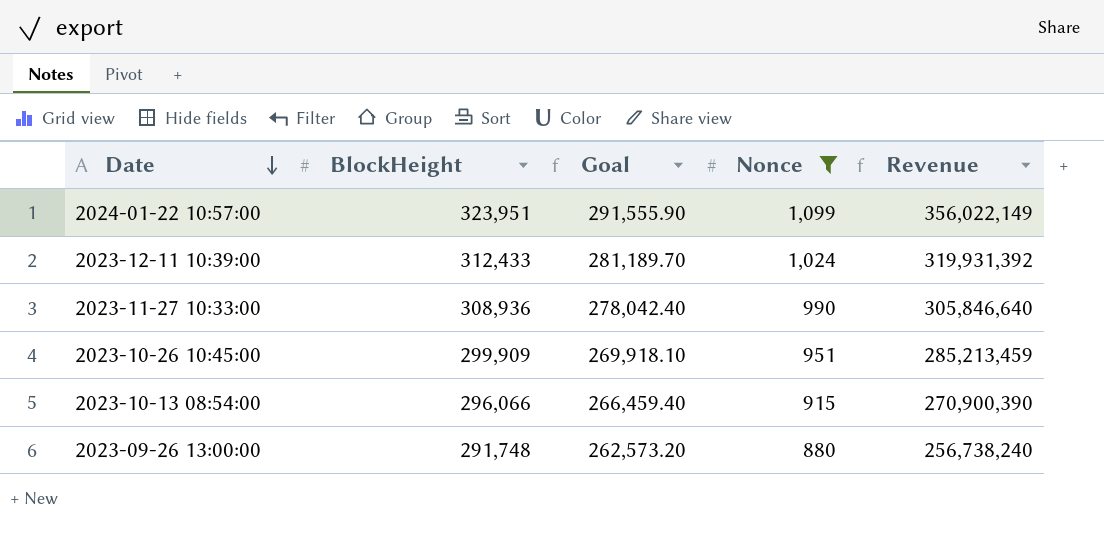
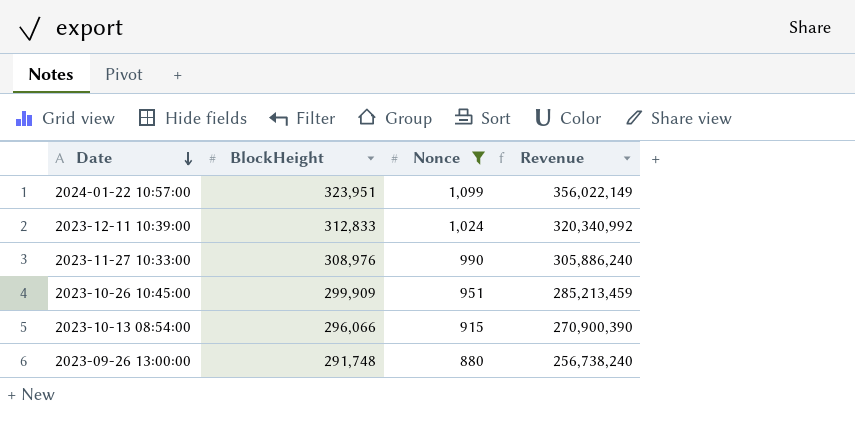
column Goal | formula: [BlockHeight] * 0.9 -> none
2023-12-11 10:39:00 | BlockHeight: 312,433 -> 312,833
2023-12-11 10:39:00 | Revenue: 319,931,392 -> 320,340,992
2023-11-27 10:33:00 | BlockHeight: 308,936 -> 308,976
2023-11-27 10:33:00 | Revenue: 305,846,640 -> 305,886,240

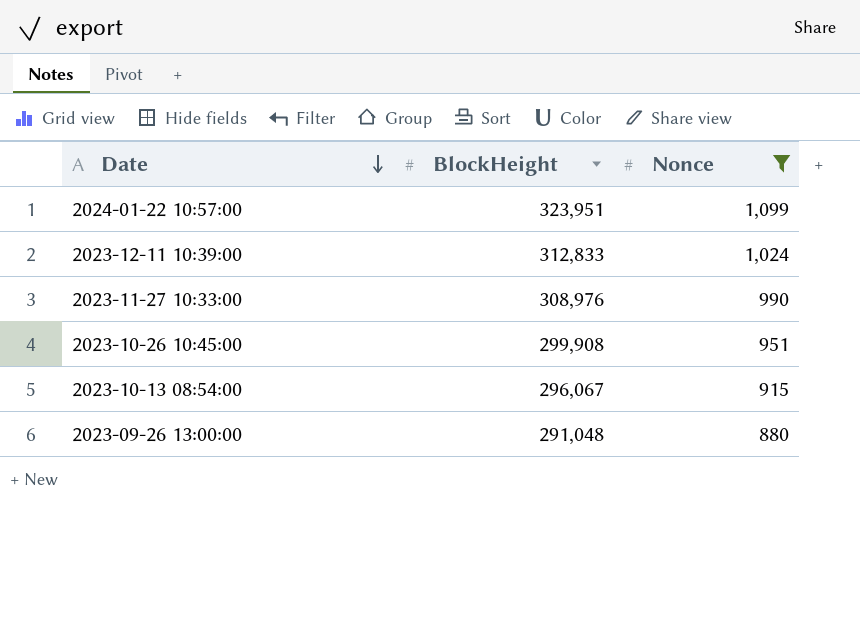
column Revenue | formula: [BlockHeight] * [Nonce] -> none
2023-10-26 10:45:00 | BlockHeight: 299,909 -> 299,908
2023-10-13 08:54:00 | BlockHeight: 296,066 -> 296,067
2023-09-26 13:00:00 | BlockHeight: 291,748 -> 291,048

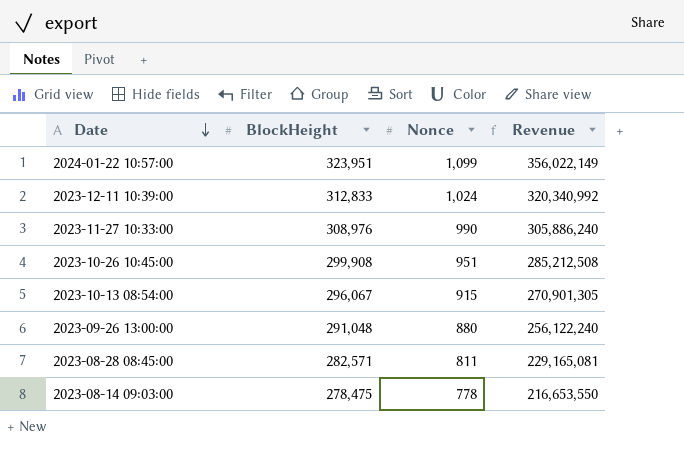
filter: Nonce >= 880 -> none
column Revenue | formula: none -> [BlockHeight] * [Nonce]

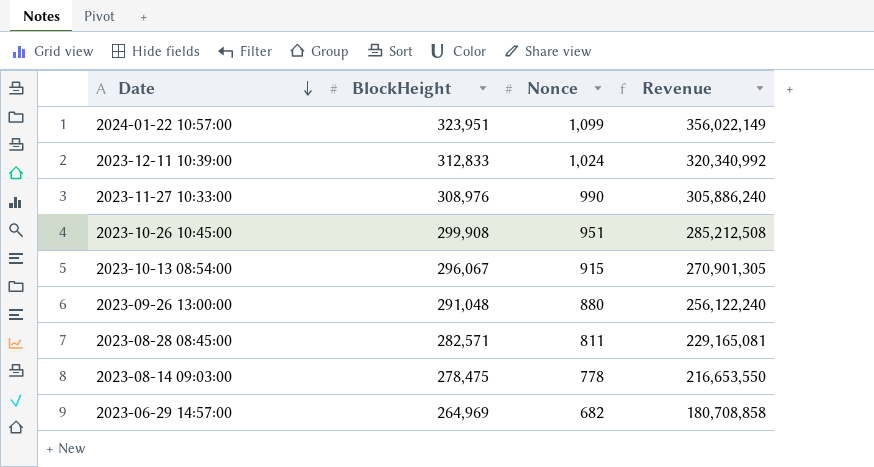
row 2023-06-29 14:57:00: none -> 264,969 | 682 | 180,708,858

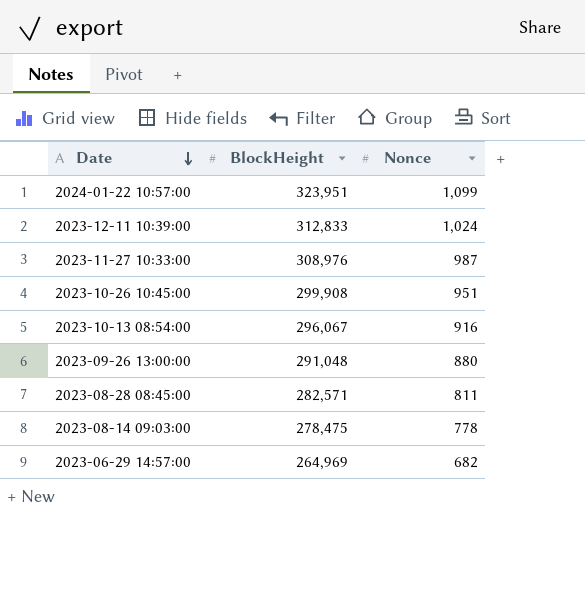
column Revenue | formula: [BlockHeight] * [Nonce] -> none
2023-11-27 10:33:00 | Nonce: 990 -> 987
2023-10-13 08:54:00 | Nonce: 915 -> 916

